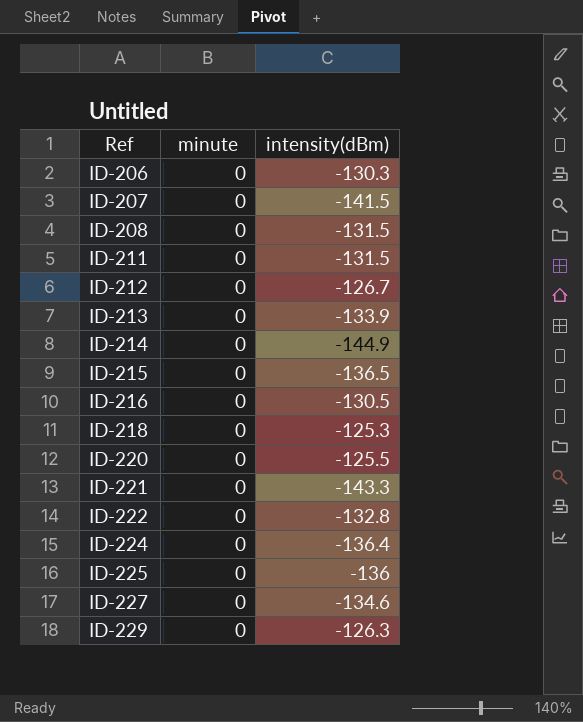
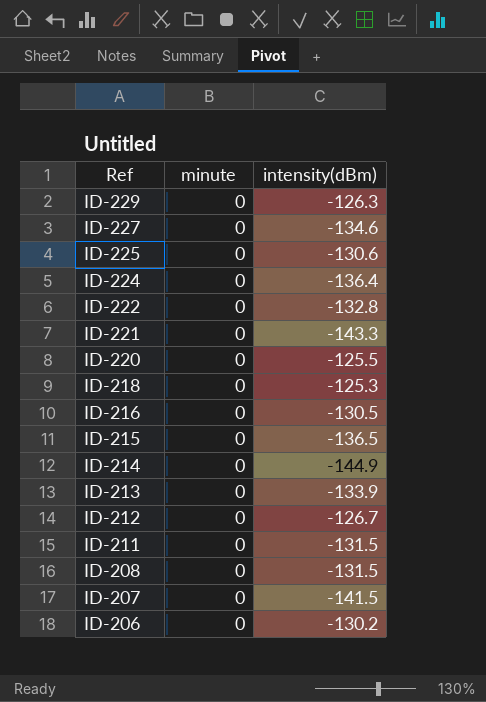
row order: Ref ascending -> Ref descending
ID-225 | intensity(dBm): -136 -> -130.6
ID-206 | intensity(dBm): -130.3 -> -130.2

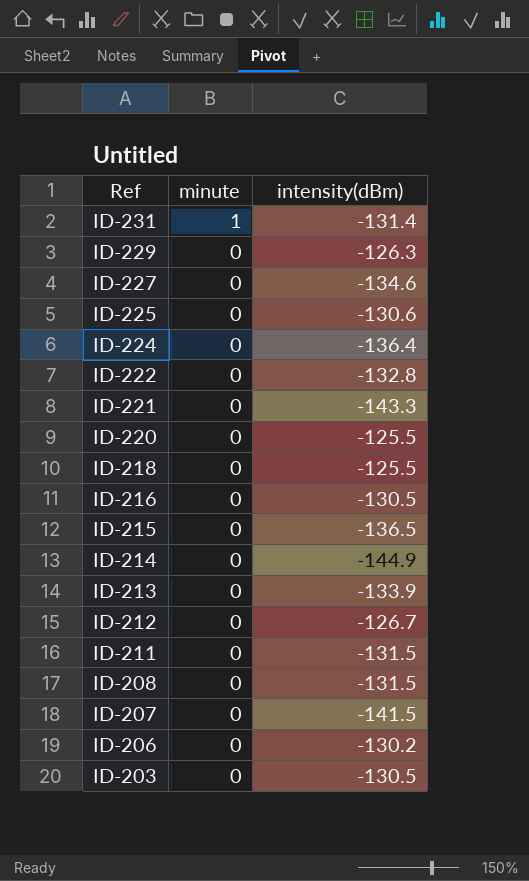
row ID-231: none -> 1 | -131.4
ID-218 | intensity(dBm): -125.3 -> -125.5
row ID-203: none -> 0 | -130.5

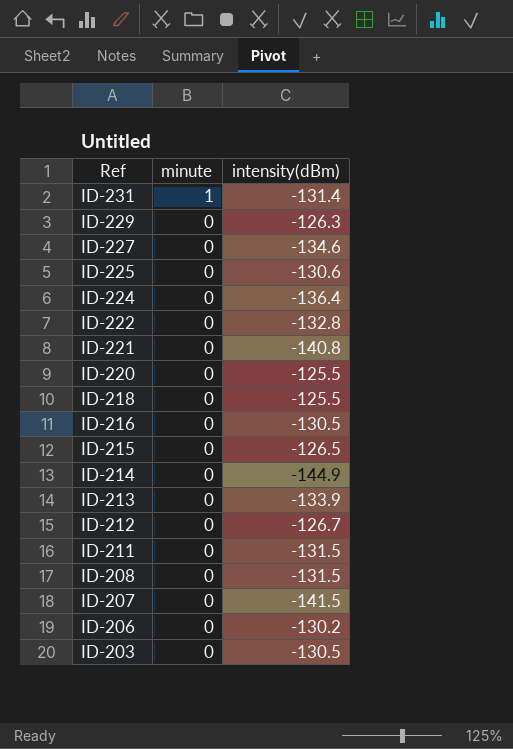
ID-221 | intensity(dBm): -143.3 -> -140.8
ID-215 | intensity(dBm): -136.5 -> -126.5

